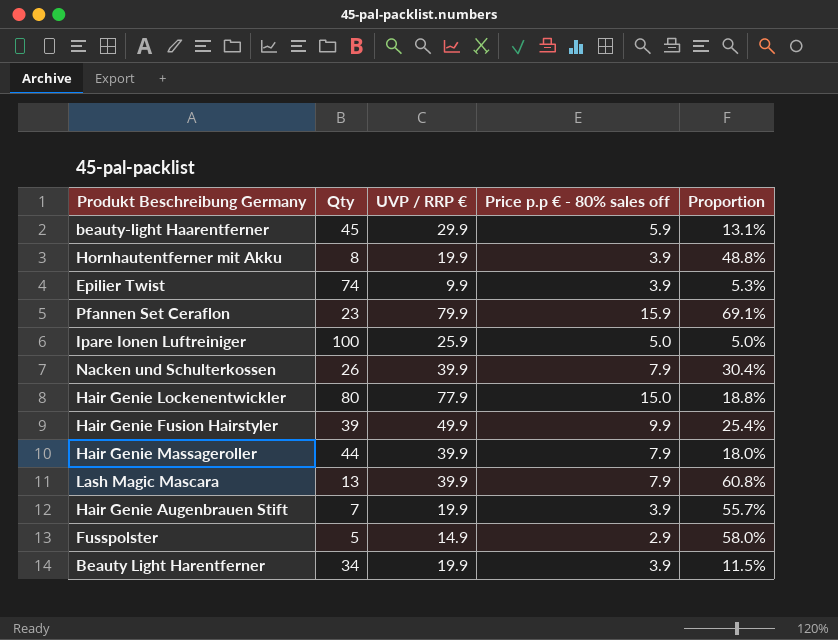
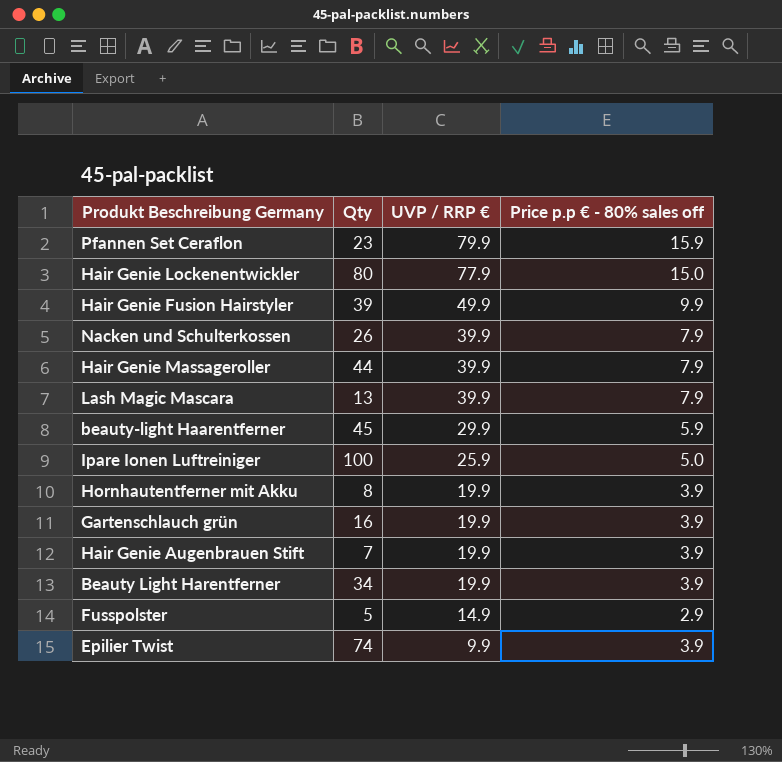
row order: none -> UVP / RRP € descending
column Proportion | formula: [Price p.p € - 80% sales off] / [Qty] -> none
row Gartenschlauch grün: none -> 16 | 19.9 | 3.9

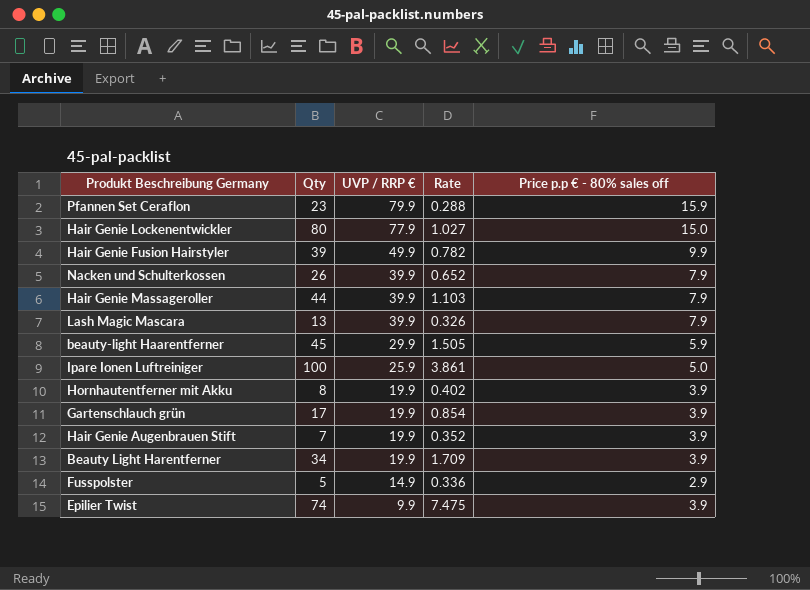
column Rate | formula: none -> [Qty] / [UVP / RRP €]
Gartenschlauch grün | Qty: 16 -> 17

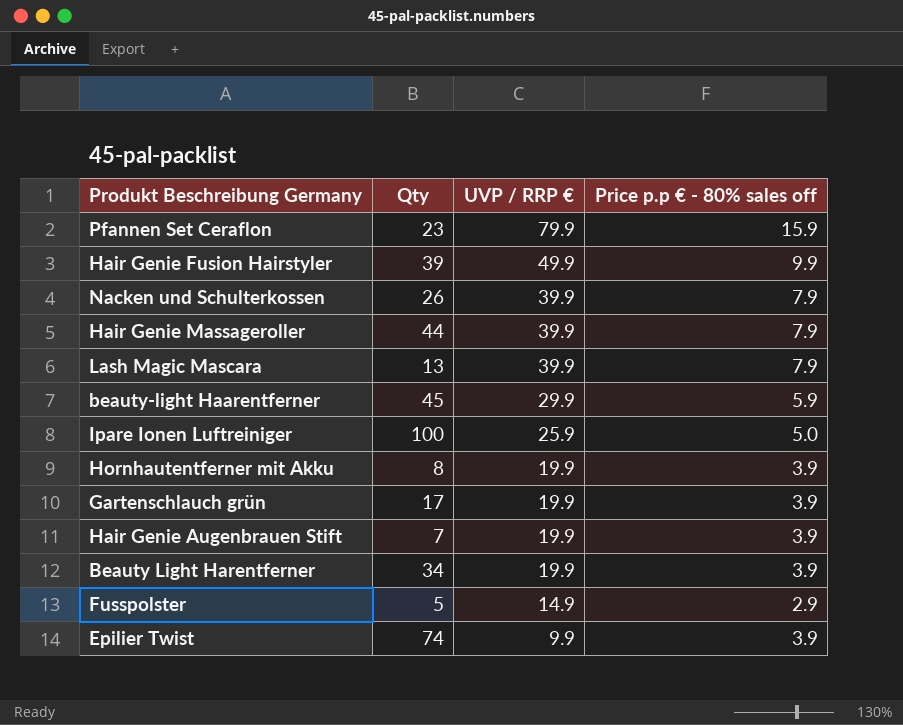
column Rate | formula: [Qty] / [UVP / RRP €] -> none
row Hair Genie Lockenentwickler: 80 | 77.9 | 1.027 | 15.0 -> none

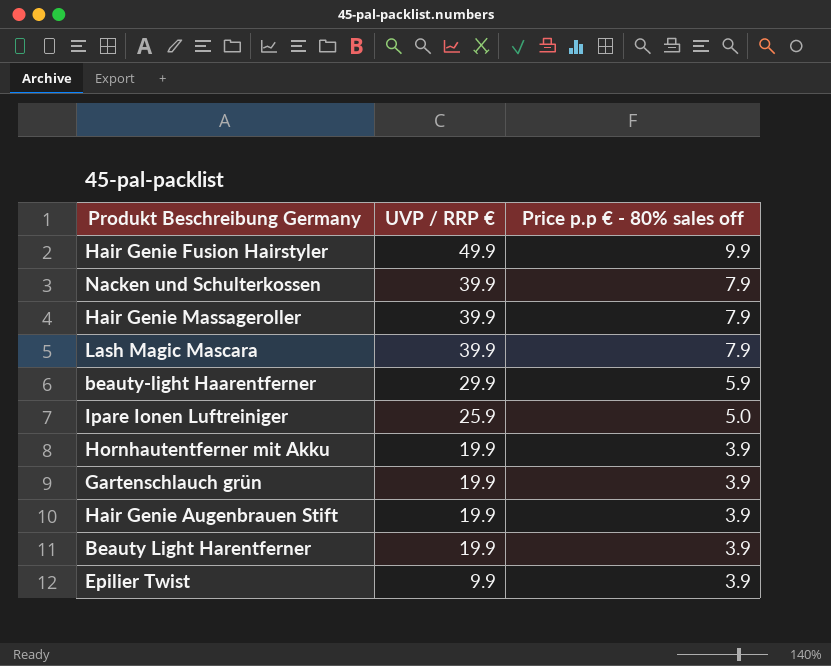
column Qty | position: 2 -> none
row Pfannen Set Ceraflon: 23 | 79.9 | 15.9 -> none
row Fusspolster: 5 | 14.9 | 2.9 -> none

